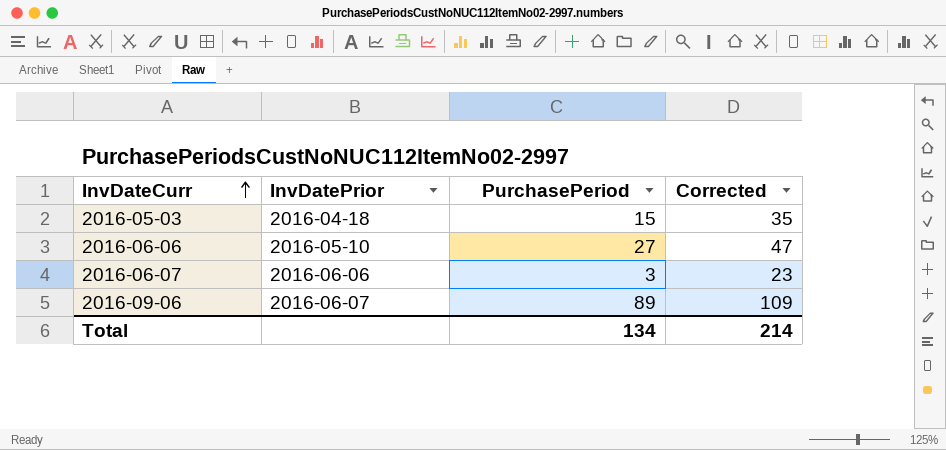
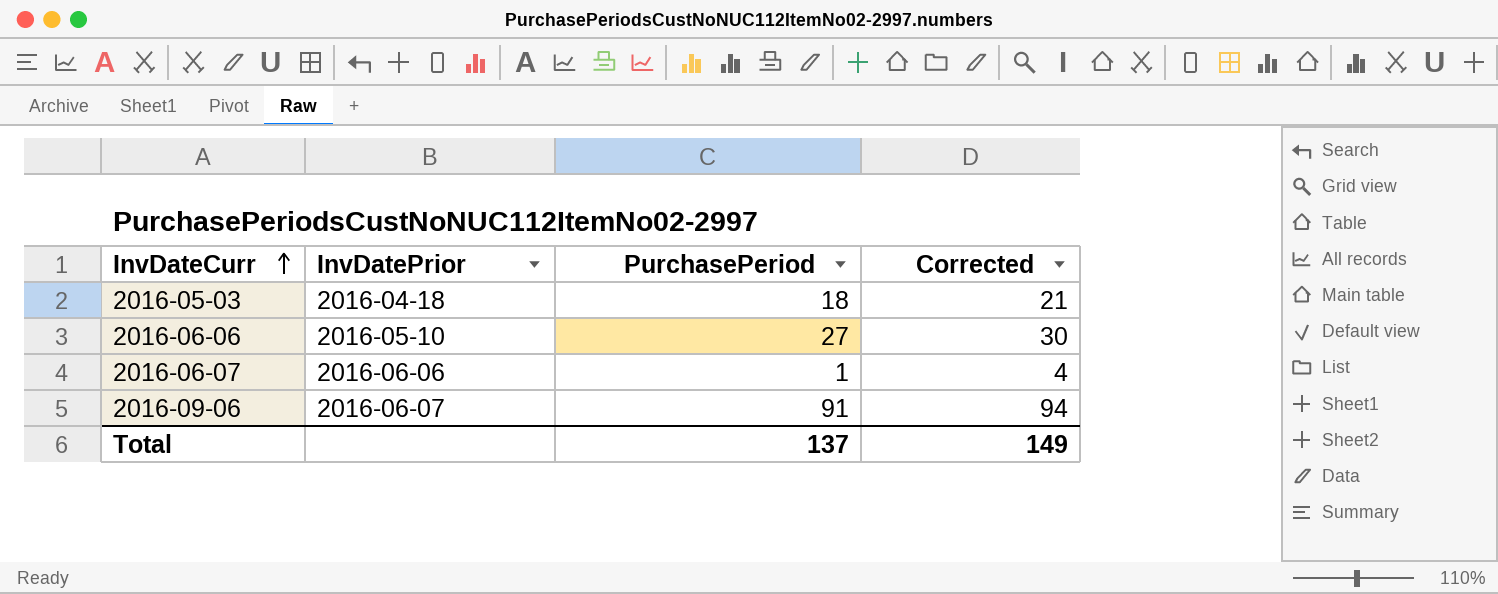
column Corrected | formula: [PurchasePeriod] + 20 -> [PurchasePeriod] + 3
2016-05-03 | PurchasePeriod: 15 -> 18
2016-06-07 | PurchasePeriod: 3 -> 1
2016-09-06 | PurchasePeriod: 89 -> 91
Total | PurchasePeriod: 134 -> 137
Total | Corrected: 214 -> 149

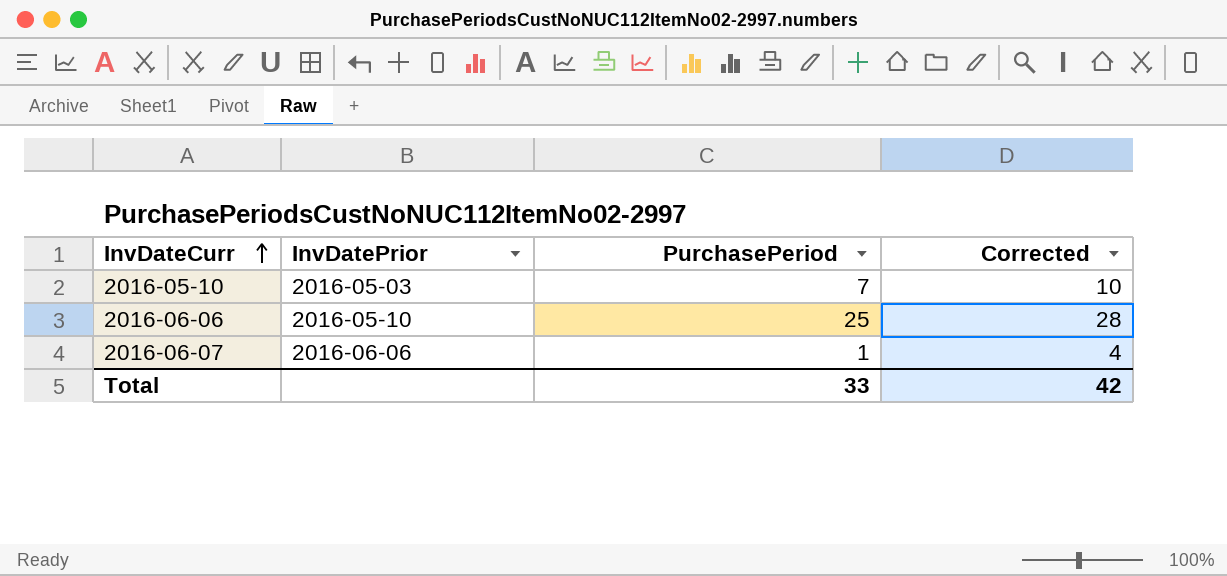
row 2016-05-03: 2016-04-18 | 18 | 21 -> none
row 2016-09-06: 2016-06-07 | 91 | 94 -> none
row 2016-05-10: none -> 2016-05-03 | 7 | 10
2016-06-06 | PurchasePeriod: 27 -> 25
2016-06-06 | Corrected: 30 -> 28
Total | PurchasePeriod: 137 -> 33
Total | Corrected: 149 -> 42

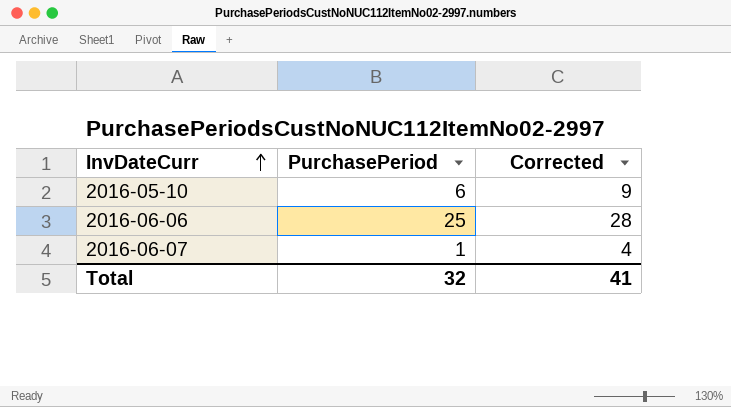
column InvDatePrior | position: 2 -> none
2016-05-10 | PurchasePeriod: 7 -> 6
2016-05-10 | Corrected: 10 -> 9
Total | PurchasePeriod: 33 -> 32
Total | Corrected: 42 -> 41

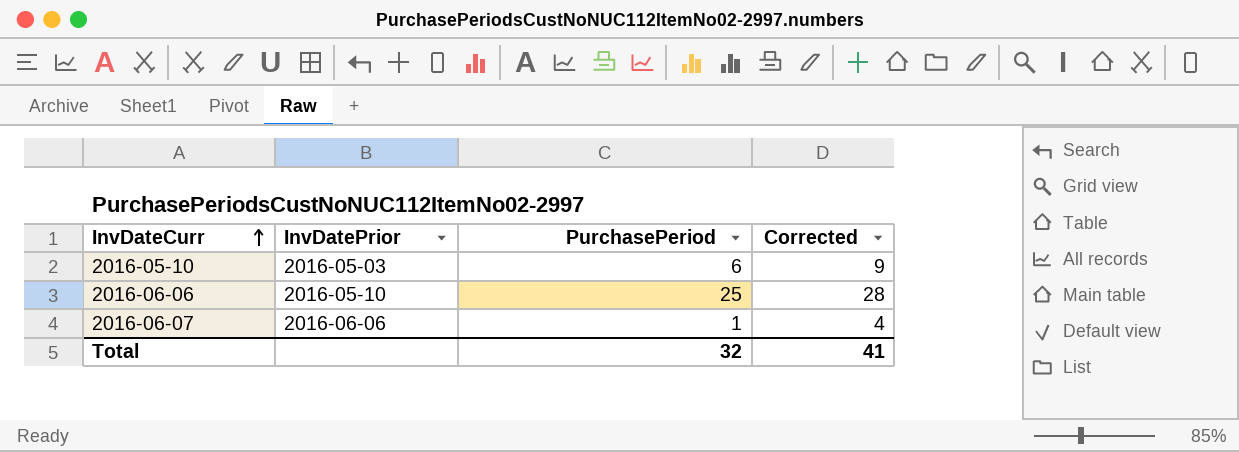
column InvDatePrior | position: none -> 2

